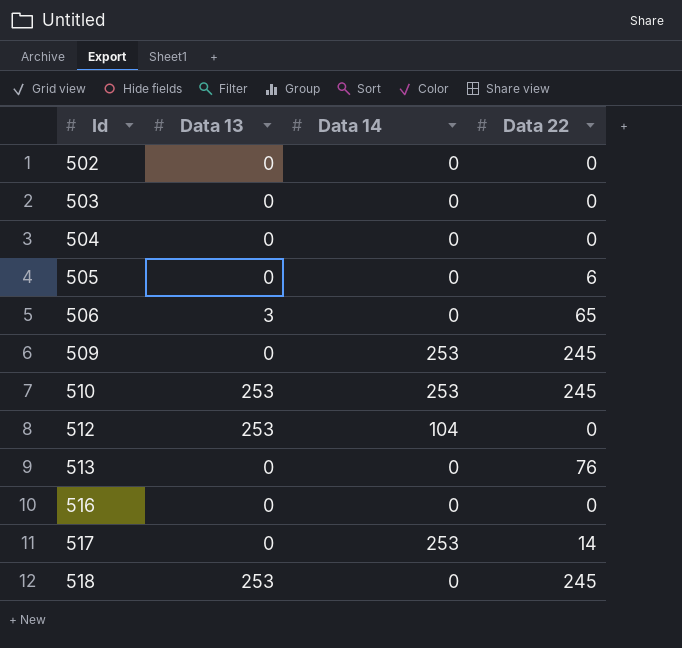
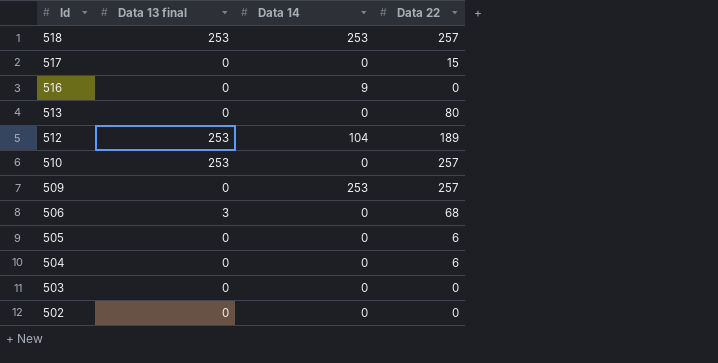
row order: Id ascending -> Id descending
column name: Data 13 -> Data 13 final
518 | Data 14: 0 -> 253
518 | Data 22: 245 -> 257
517 | Data 14: 253 -> 0
517 | Data 22: 14 -> 15
516 | Data 14: 0 -> 9
513 | Data 22: 76 -> 80
512 | Data 22: 0 -> 189
510 | Data 14: 253 -> 0
510 | Data 22: 245 -> 257
509 | Data 22: 245 -> 257
506 | Data 22: 65 -> 68
504 | Data 22: 0 -> 6

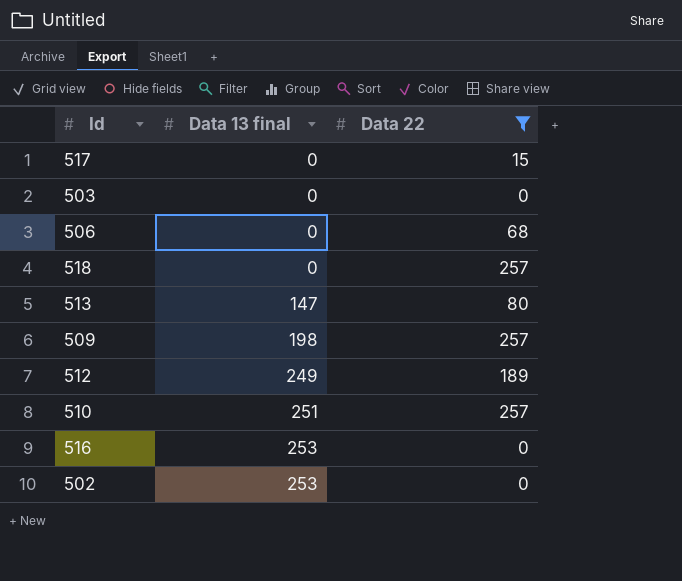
filter: none -> Data 22 != 6
row order: Id descending -> Data 13 final ascending
column Data 14 | position: 3 -> none
506 | Data 13 final: 3 -> 0
518 | Data 13 final: 253 -> 0
513 | Data 13 final: 0 -> 147
509 | Data 13 final: 0 -> 198
512 | Data 13 final: 253 -> 249
510 | Data 13 final: 253 -> 251
516 | Data 13 final: 0 -> 253
502 | Data 13 final: 0 -> 253

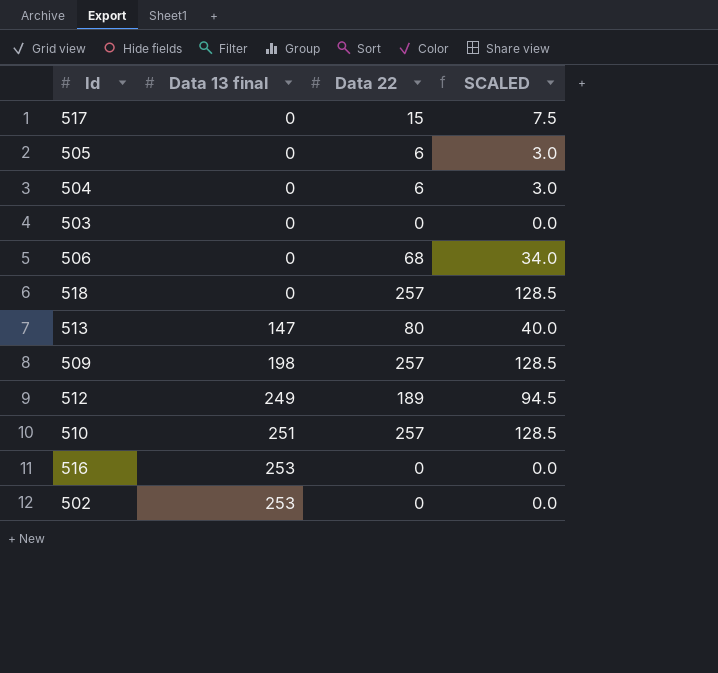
filter: Data 22 != 6 -> none
column SCALED | formula: none -> [Data 22] * 0.5

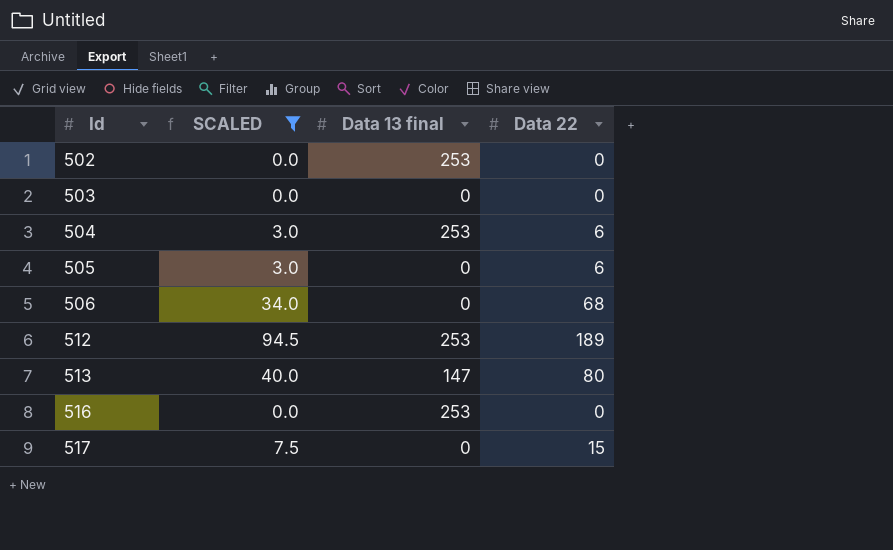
filter: none -> SCALED != 128.5
row order: Data 13 final ascending -> Id ascending
column SCALED | position: 4 -> 2
504 | Data 13 final: 0 -> 253
512 | Data 13 final: 249 -> 253

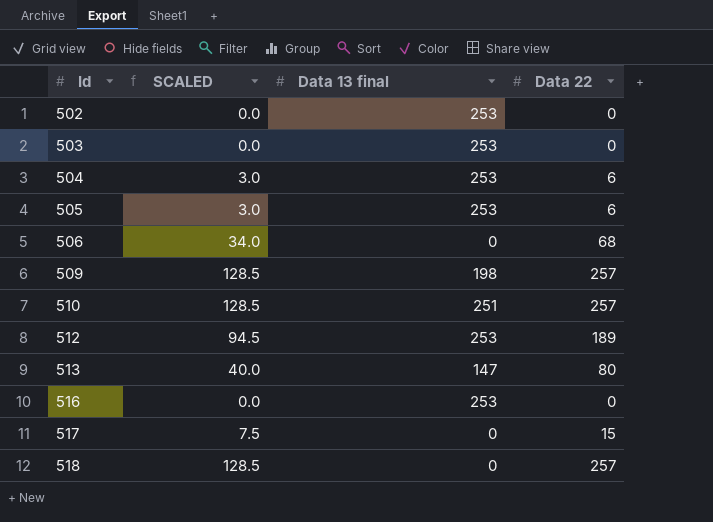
filter: SCALED != 128.5 -> none
503 | Data 13 final: 0 -> 253
505 | Data 13 final: 0 -> 253

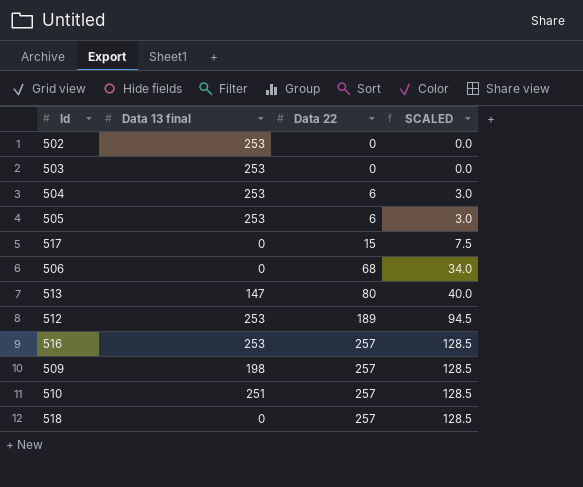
row order: Id ascending -> Data 22 ascending
column SCALED | position: 2 -> 4
516 | Data 22: 0 -> 257
516 | SCALED: 0.0 -> 128.5

